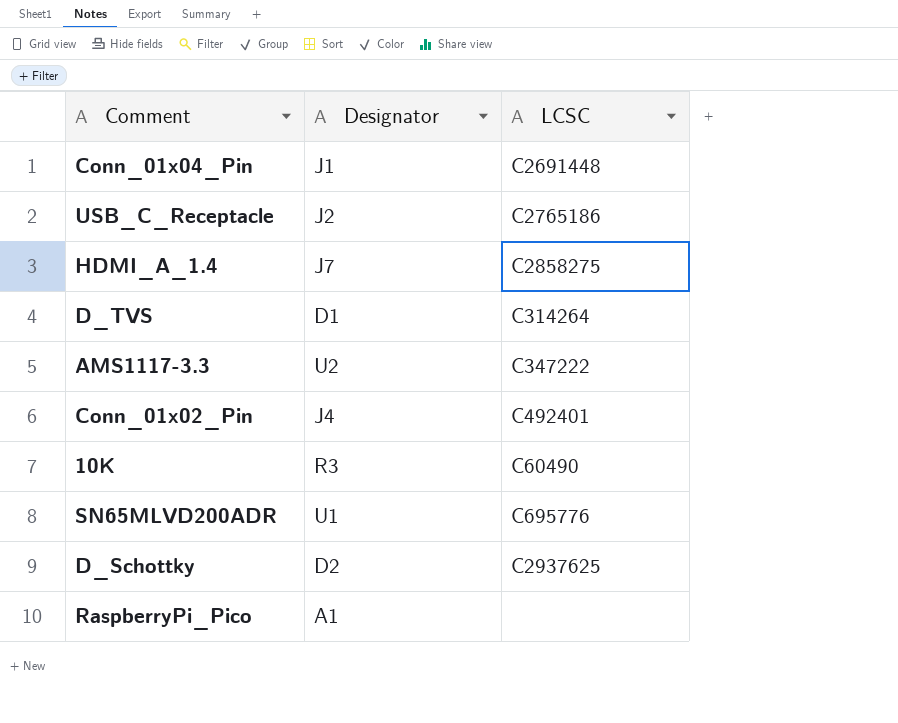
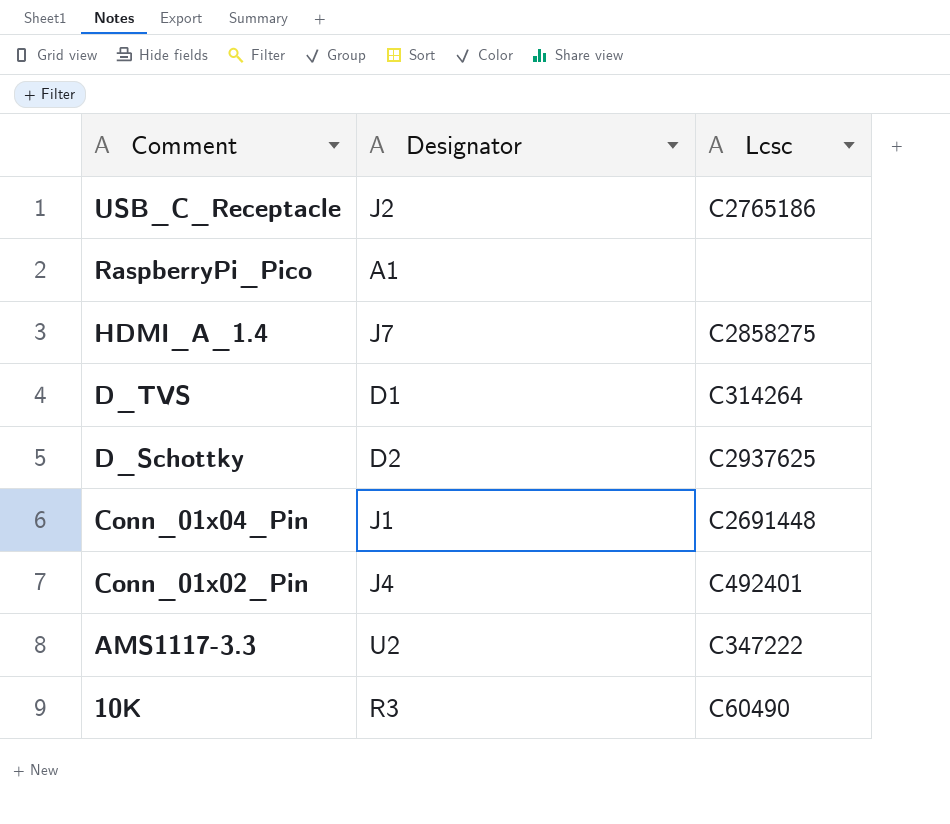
row order: none -> Comment descending
column name: LCSC -> Lcsc
row SN65MLVD200ADR: U1 | C695776 -> none

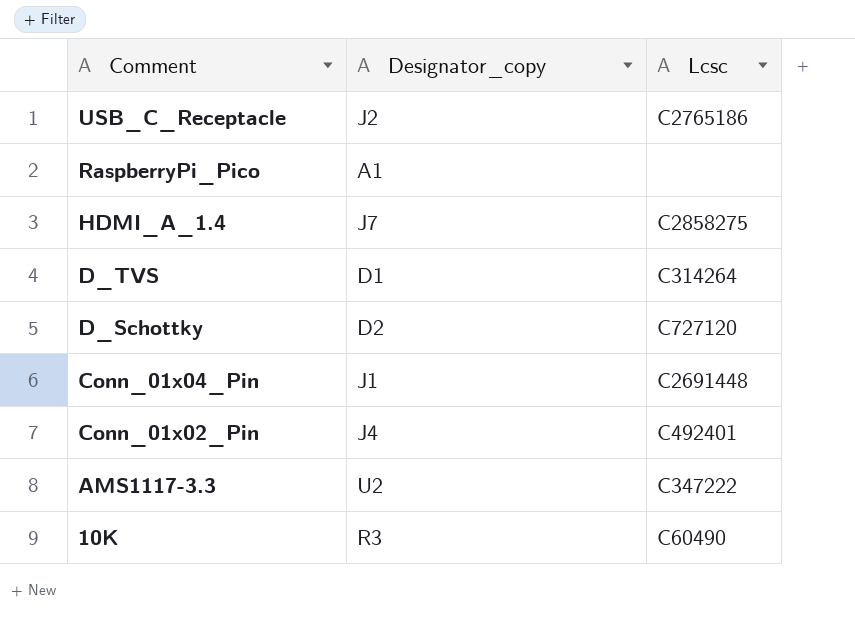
column name: Designator -> Designator_copy
D_Schottky | Lcsc: C2937625 -> C727120

